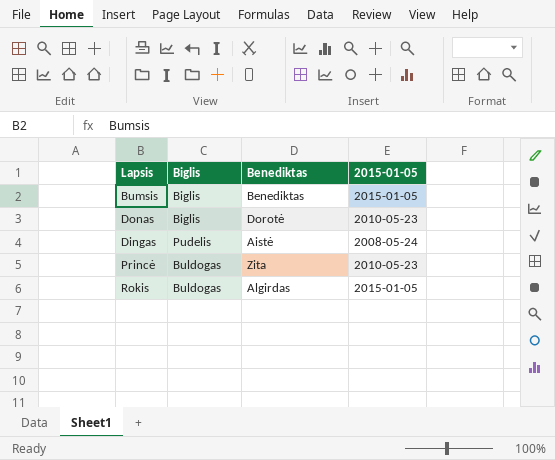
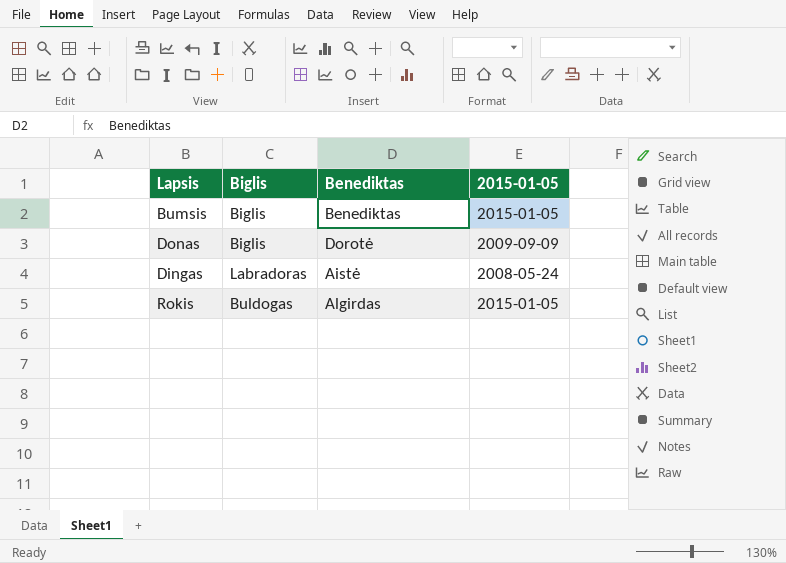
row Princė: Buldogas | Zita | 2010-05-23 -> none
Donas | 2015-01-05: 2010-05-23 -> 2009-09-09
Dingas | Biglis: Pudelis -> Labradoras

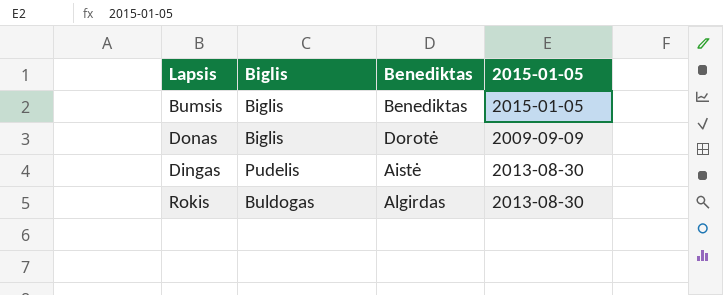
Dingas | Biglis: Labradoras -> Pudelis
Dingas | 2015-01-05: 2008-05-24 -> 2013-08-30
Rokis | 2015-01-05: 2015-01-05 -> 2013-08-30

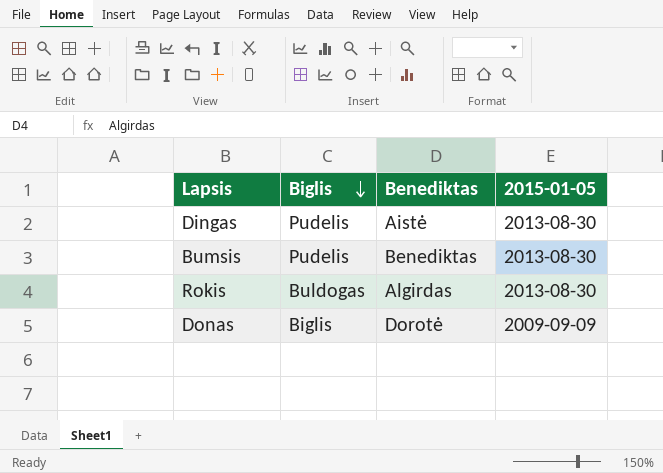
row order: none -> Biglis descending
Bumsis | Biglis: Biglis -> Pudelis
Bumsis | 2015-01-05: 2015-01-05 -> 2013-08-30

